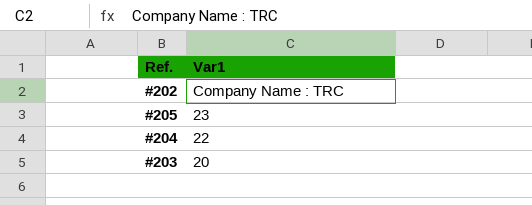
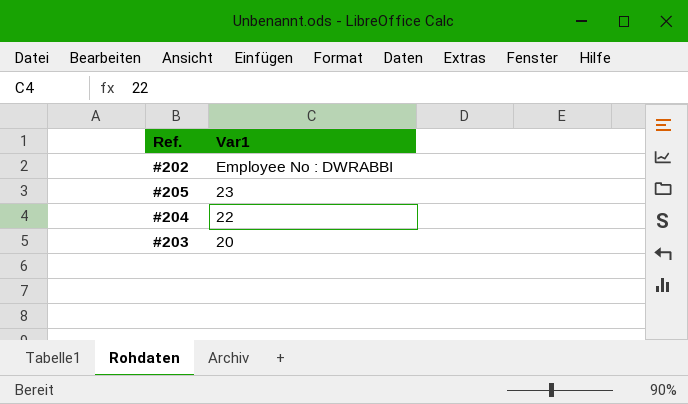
#202 | Var1: Company Name : TRC -> Employee No : DWRABBI

